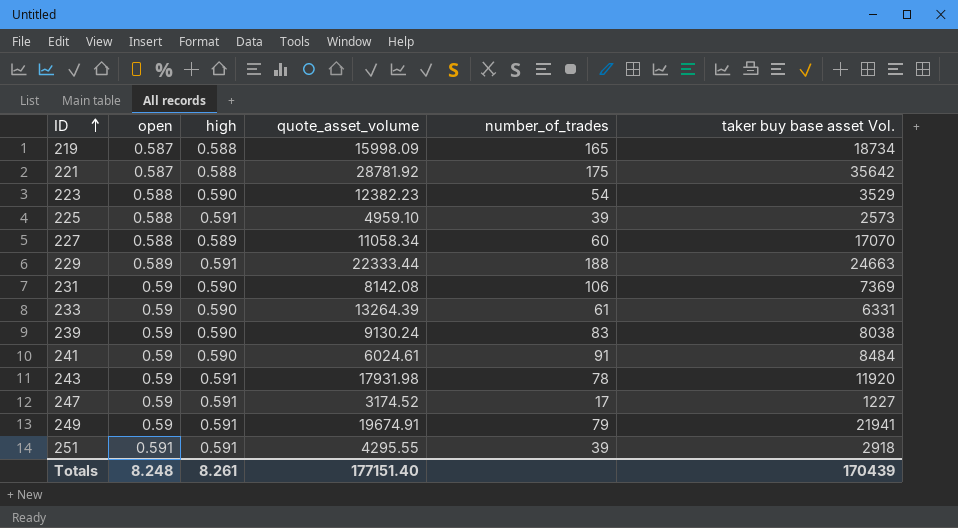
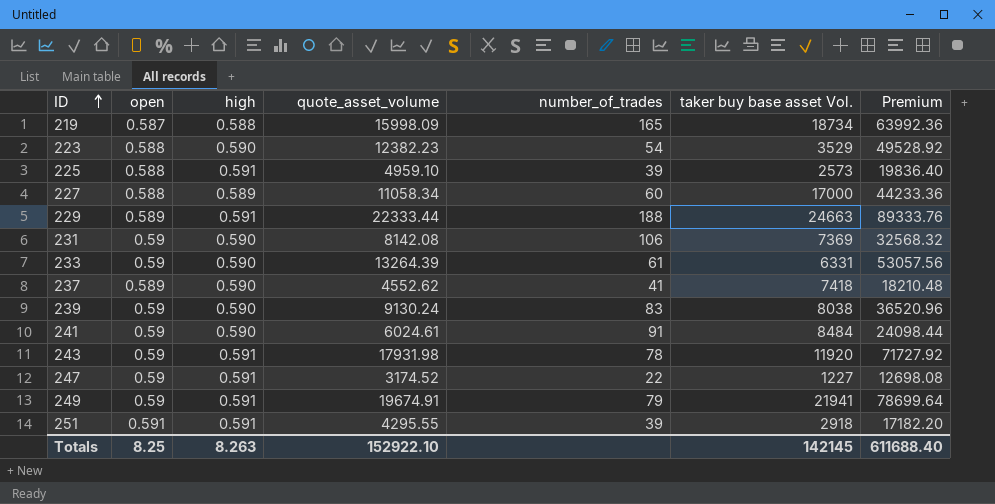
column Premium | formula: none -> [quote_asset_volume] * 4
row 221: 0.587 | 0.588 | 28781.92 | 175 | 35642 -> none
227 | taker buy base asset Vol.: 17070 -> 17000
row 237: none -> 0.589 | 0.590 | 4552.62 | 41 | 7418 | 18210.48
247 | number_of_trades: 17 -> 22
Totals | open: 8.248 -> 8.25
Totals | high: 8.261 -> 8.263
Totals | quote_asset_volume: 177151.40 -> 152922.10
Totals | taker buy base asset Vol.: 170439 -> 142145

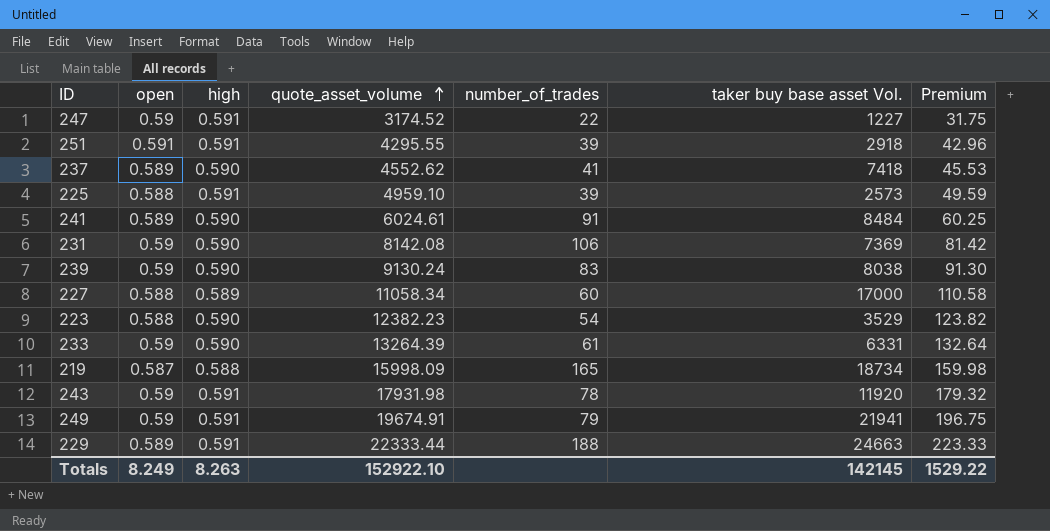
row order: ID ascending -> quote_asset_volume ascending
column Premium | formula: [quote_asset_volume] * 4 -> [quote_asset_volume] * 0.01
241 | open: 0.59 -> 0.589
Totals | open: 8.25 -> 8.249
Totals | Premium: 611688.40 -> 1529.22

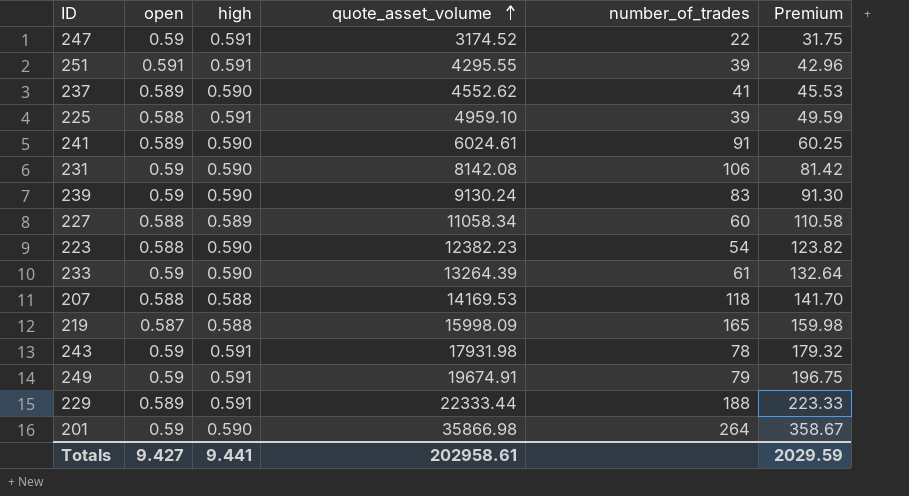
column taker buy base asset Vol. | position: 6 -> none
row 207: none -> 0.588 | 0.588 | 14169.53 | 118 | 141.70
row 201: none -> 0.59 | 0.590 | 35866.98 | 264 | 358.67
Totals | open: 8.249 -> 9.427
Totals | high: 8.263 -> 9.441
Totals | quote_asset_volume: 152922.10 -> 202958.61
Totals | Premium: 1529.22 -> 2029.59

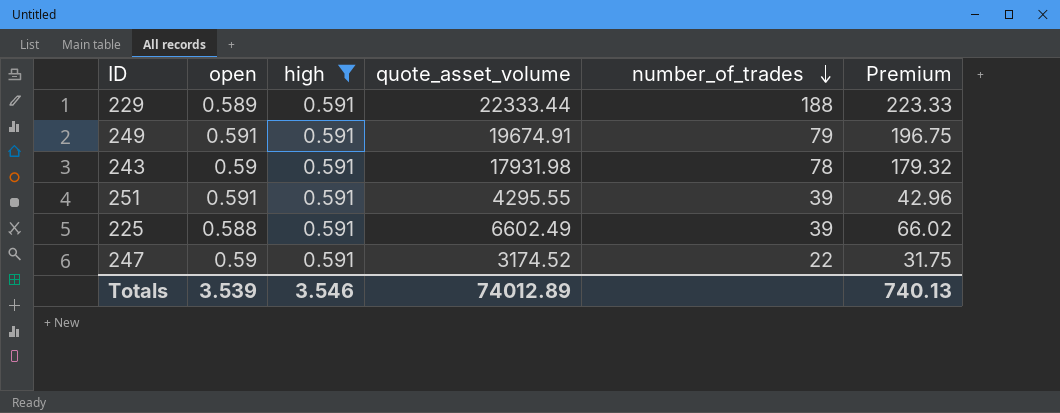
filter: none -> high = 0.591
row order: quote_asset_volume ascending -> number_of_trades descending
249 | open: 0.59 -> 0.591
225 | quote_asset_volume: 4959.10 -> 6602.49
225 | Premium: 49.59 -> 66.02
Totals | open: 9.427 -> 3.539
Totals | high: 9.441 -> 3.546
Totals | quote_asset_volume: 202958.61 -> 74012.89
Totals | Premium: 2029.59 -> 740.13

